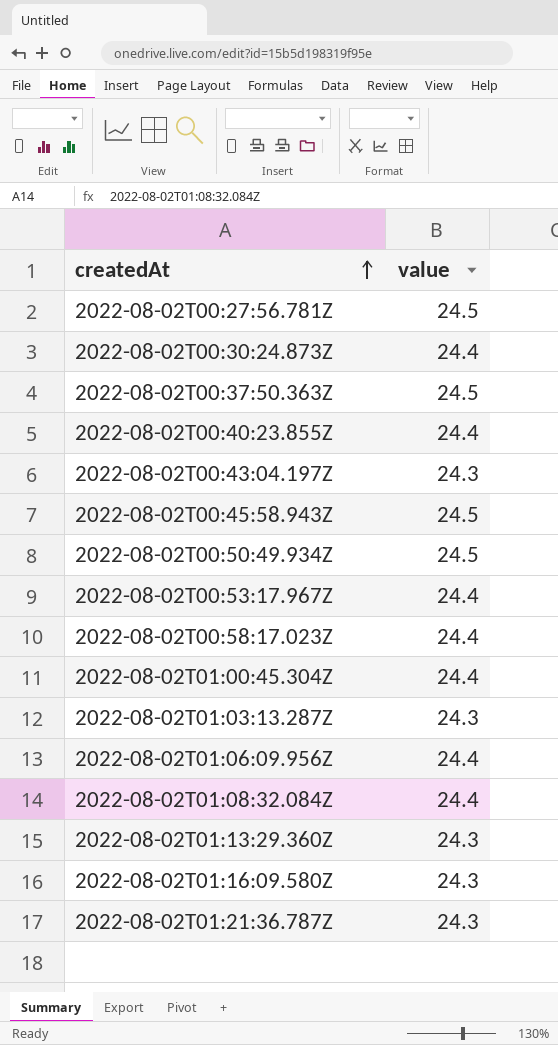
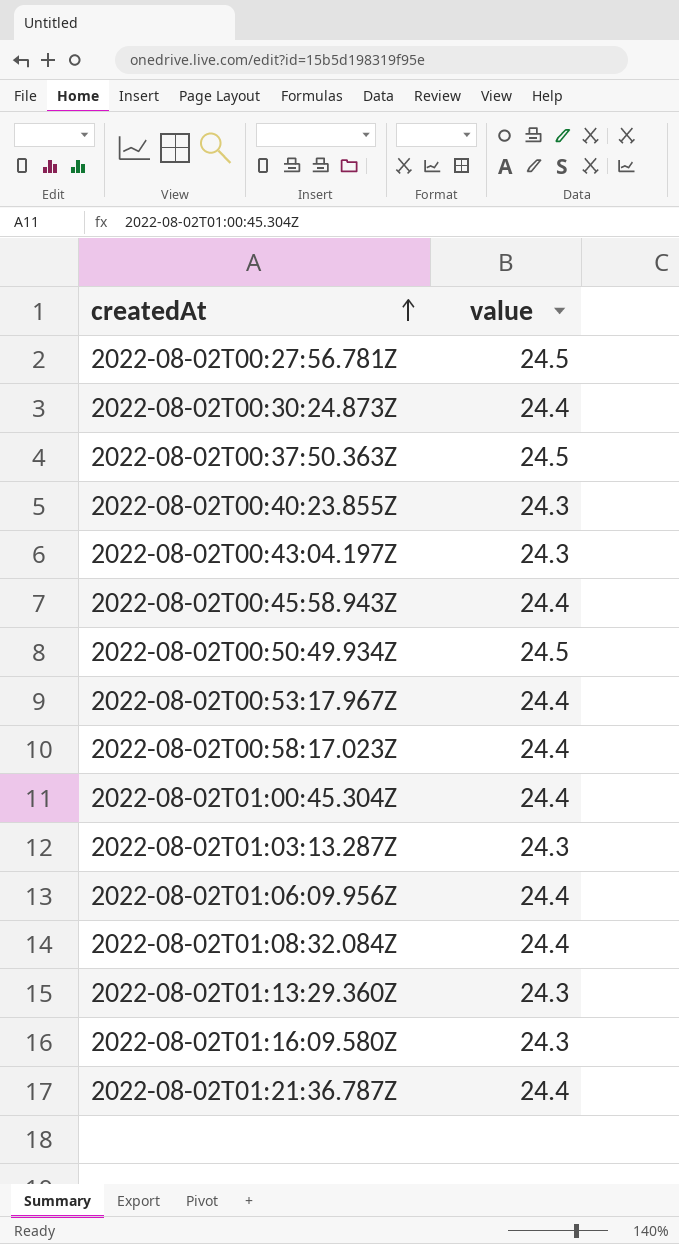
2022-08-02T00:40:23.855Z | value: 24.4 -> 24.3
2022-08-02T00:45:58.943Z | value: 24.5 -> 24.4
2022-08-02T01:21:36.787Z | value: 24.3 -> 24.4

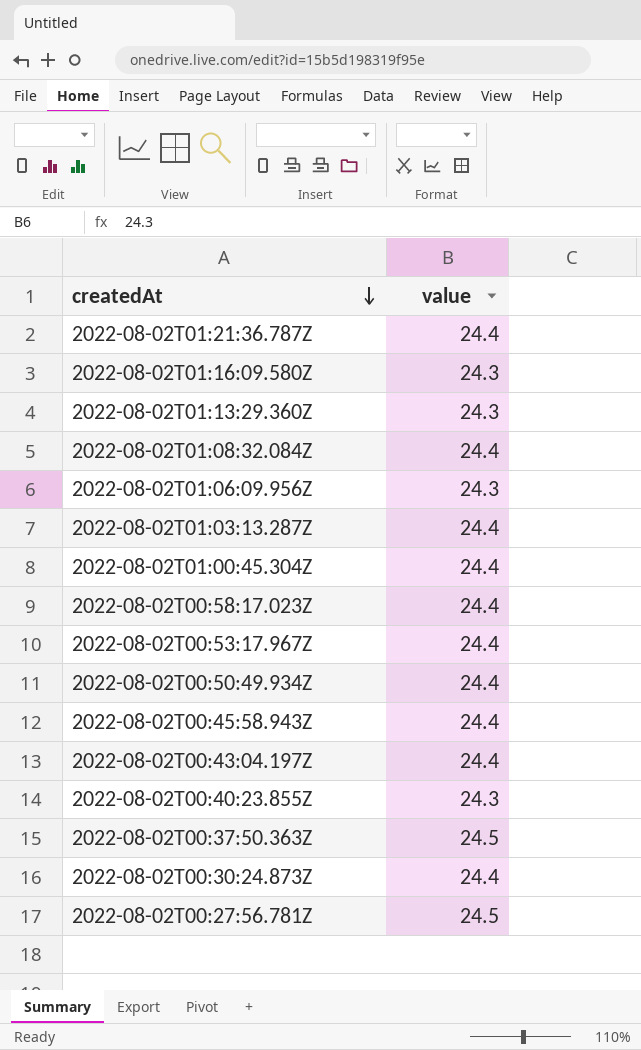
row order: createdAt ascending -> createdAt descending
2022-08-02T01:06:09.956Z | value: 24.4 -> 24.3
2022-08-02T01:03:13.287Z | value: 24.3 -> 24.4
2022-08-02T00:50:49.934Z | value: 24.5 -> 24.4
2022-08-02T00:43:04.197Z | value: 24.3 -> 24.4

